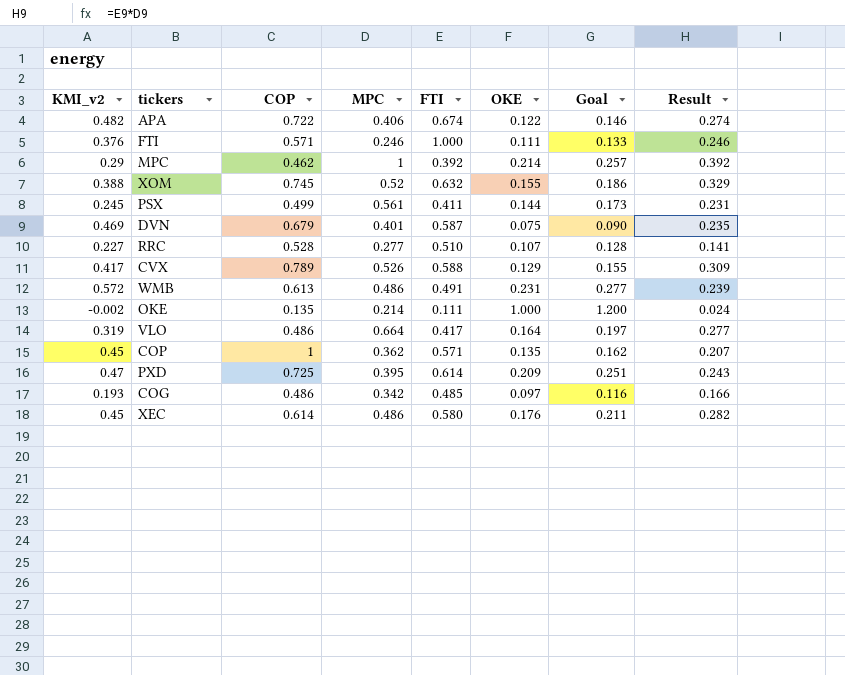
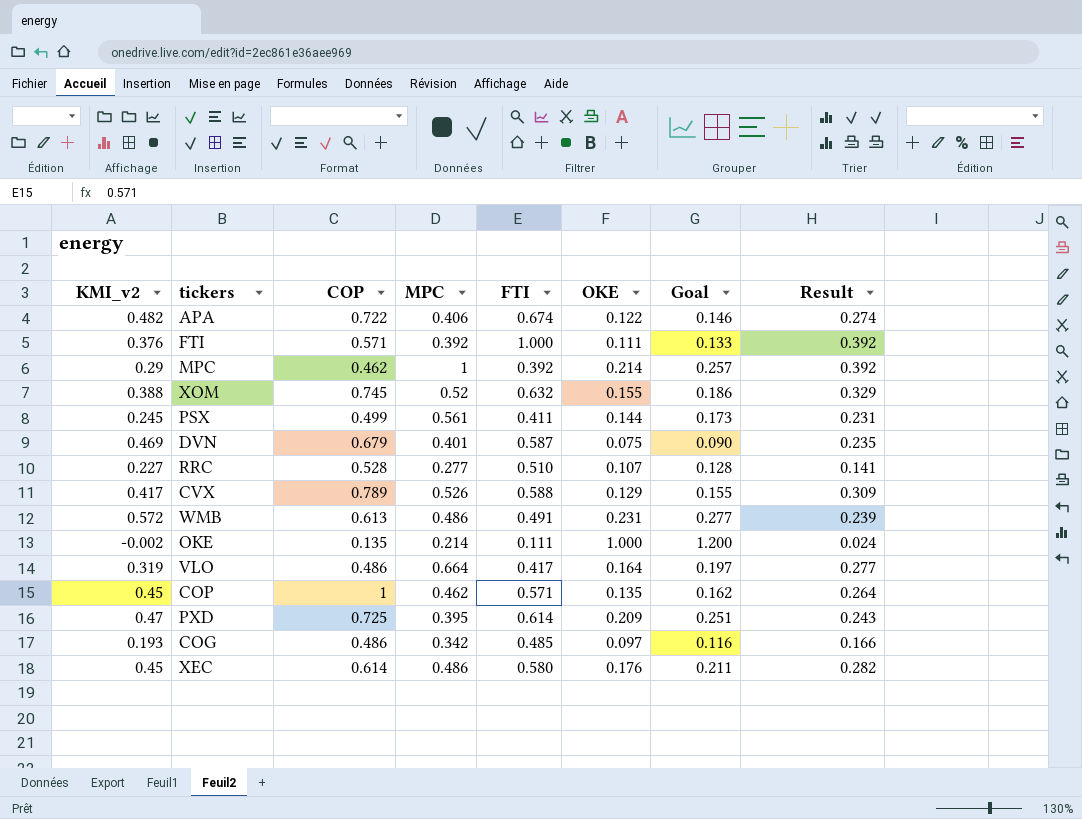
FTI | MPC: 0.246 -> 0.392
FTI | Result: 0.246 -> 0.392
COP | MPC: 0.362 -> 0.462
COP | Result: 0.207 -> 0.264

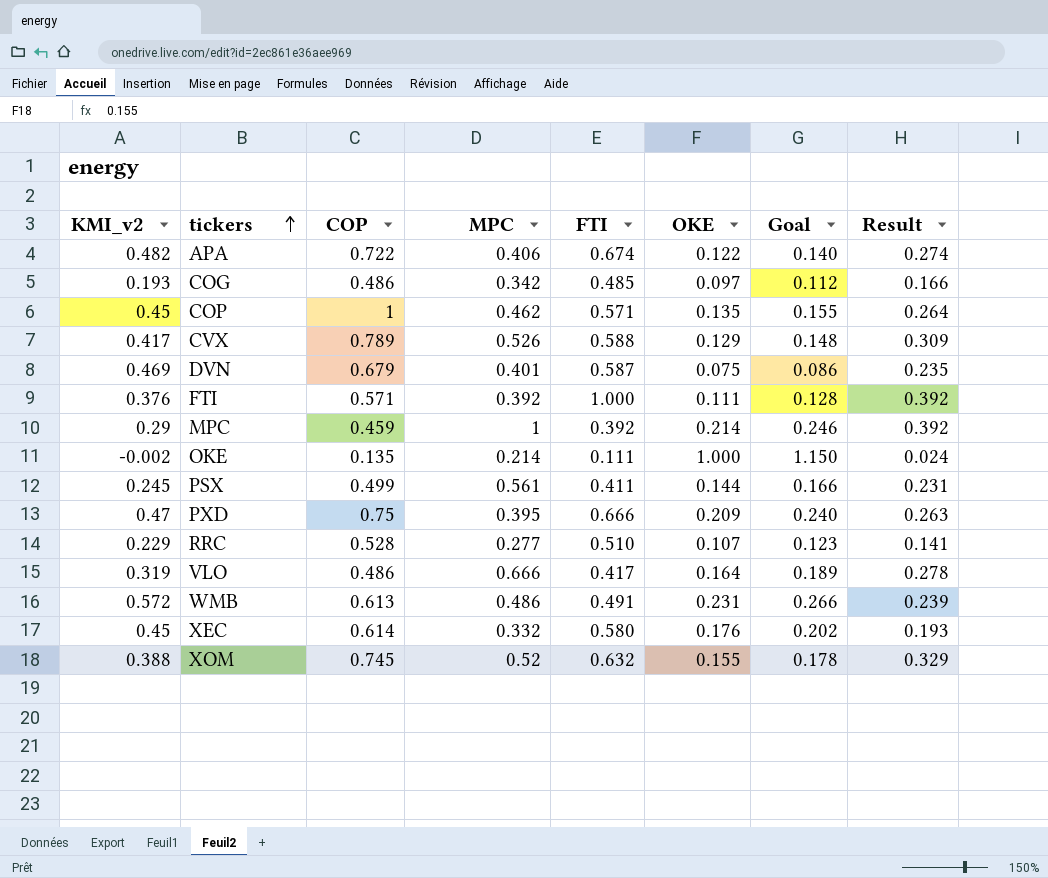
row order: none -> tickers ascending
column Goal | formula: [OKE] * 1.2 -> [OKE] * 1.15
MPC | COP: 0.462 -> 0.459
PXD | COP: 0.725 -> 0.75
PXD | FTI: 0.614 -> 0.666
PXD | Result: 0.243 -> 0.263
RRC | KMI_v2: 0.227 -> 0.229
VLO | MPC: 0.664 -> 0.666
VLO | Result: 0.277 -> 0.278
XEC | MPC: 0.486 -> 0.332
XEC | Result: 0.282 -> 0.193

